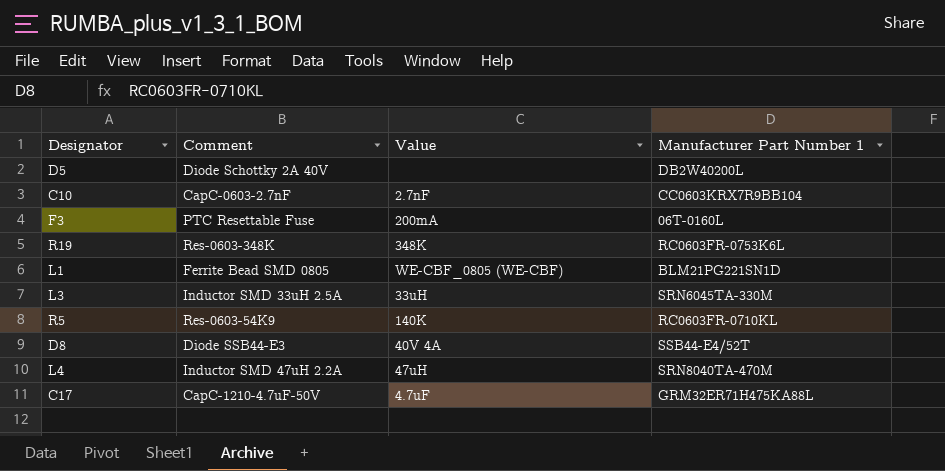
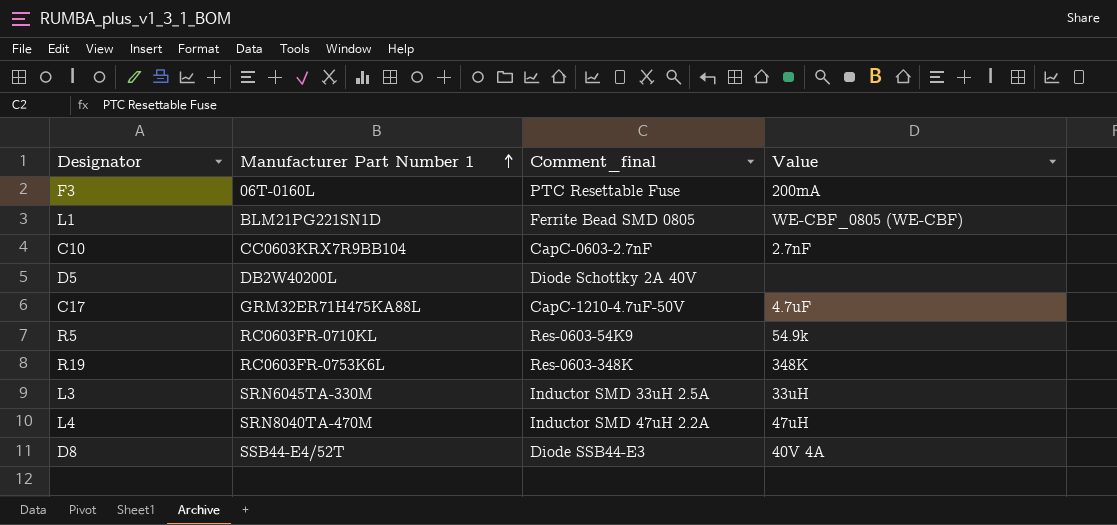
row order: none -> Manufacturer Part Number 1 ascending
column Manufacturer Part Number 1 | position: 4 -> 2
column name: Comment -> Comment_final
R5 | Value: 140K -> 54.9k

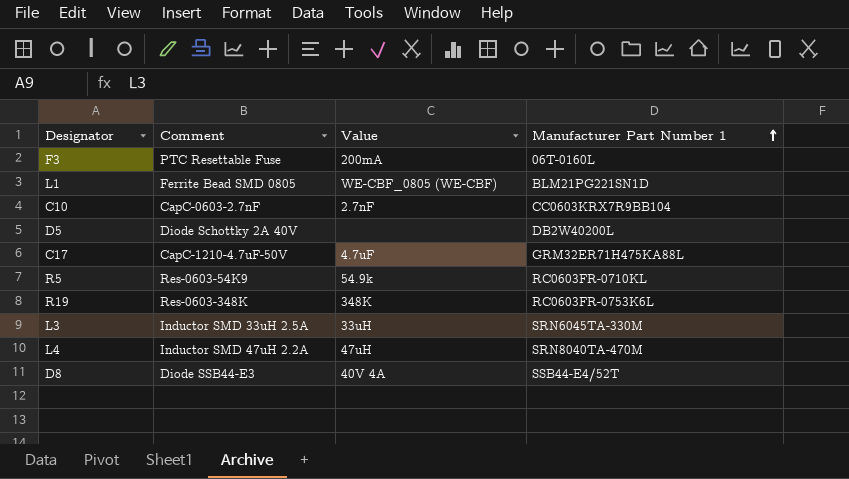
column name: Comment_final -> Comment
column Manufacturer Part Number 1 | position: 2 -> 4

